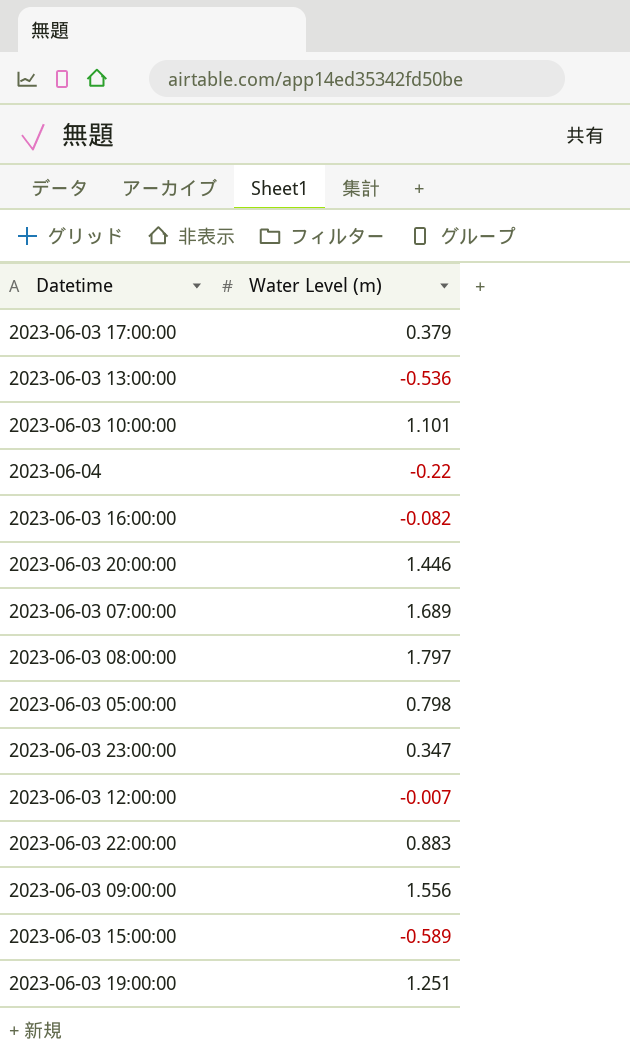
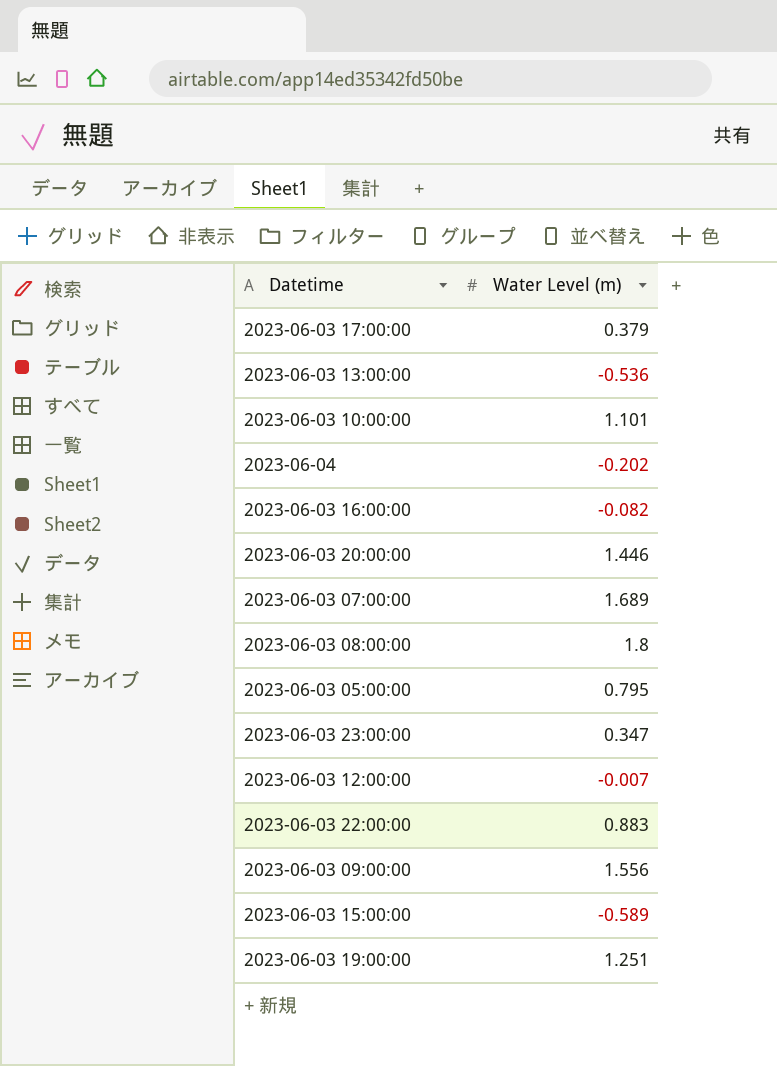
2023-06-04 | Water Level (m): -0.22 -> -0.202
2023-06-03 08:00:00 | Water Level (m): 1.797 -> 1.8
2023-06-03 05:00:00 | Water Level (m): 0.798 -> 0.795

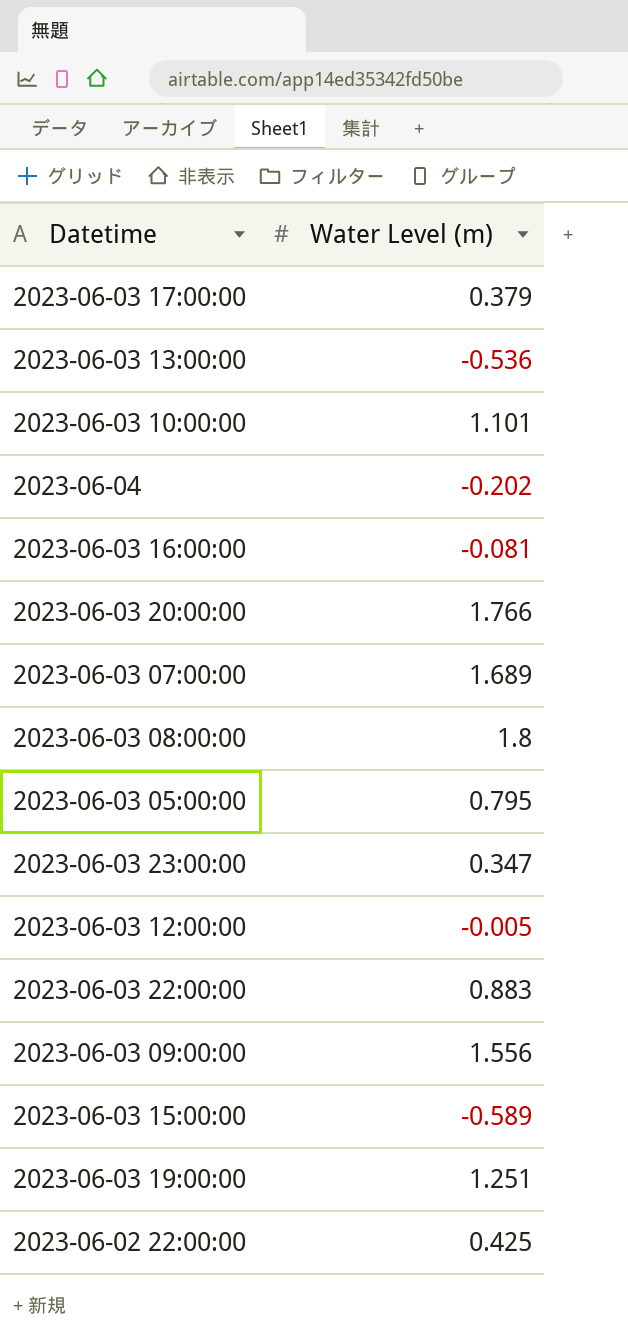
2023-06-03 16:00:00 | Water Level (m): -0.082 -> -0.081
2023-06-03 20:00:00 | Water Level (m): 1.446 -> 1.766
2023-06-03 12:00:00 | Water Level (m): -0.007 -> -0.005
row 2023-06-02 22:00:00: none -> 0.425

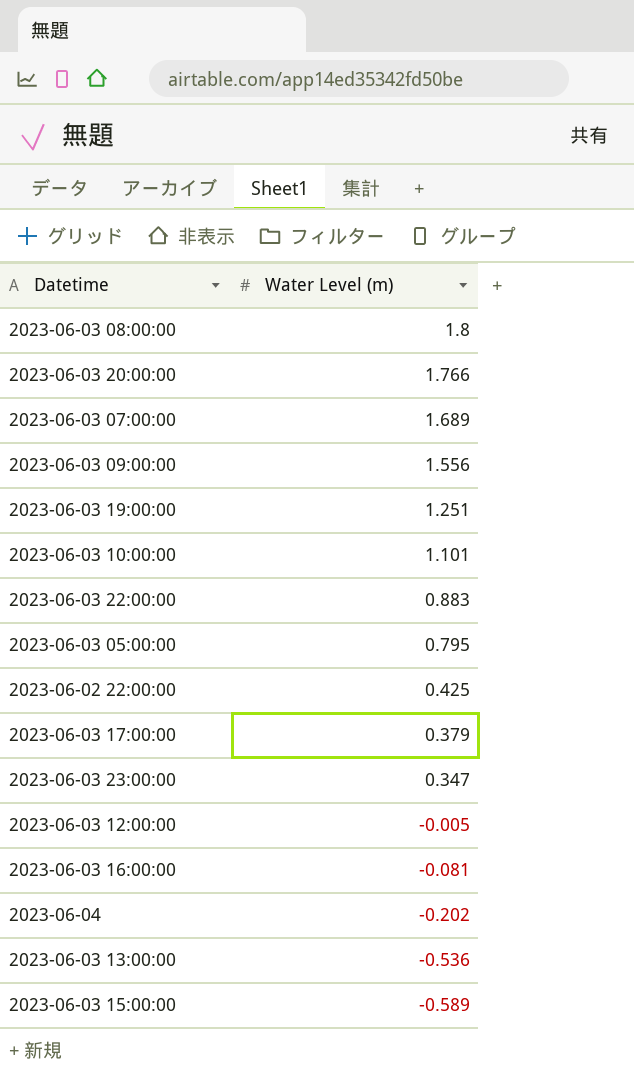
row order: none -> Water Level (m) descending

